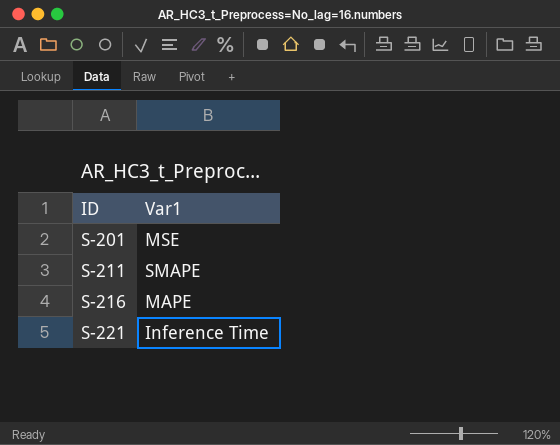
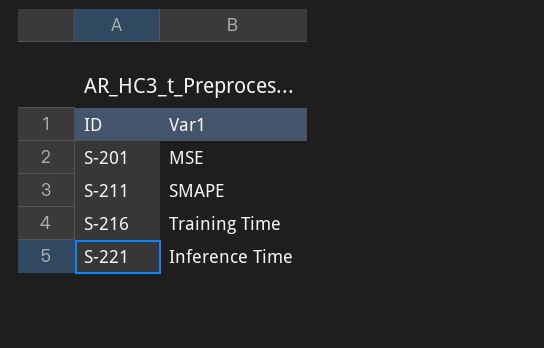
S-216 | Var1: MAPE -> Training Time

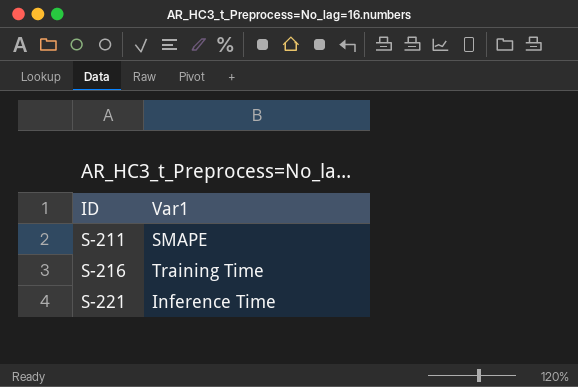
row S-201: MSE -> none

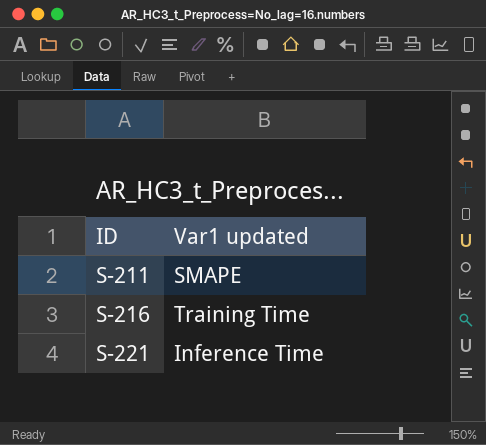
column name: Var1 -> Var1 updated

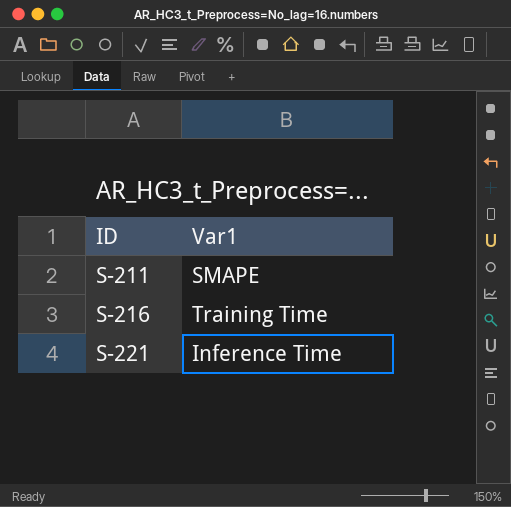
column name: Var1 updated -> Var1

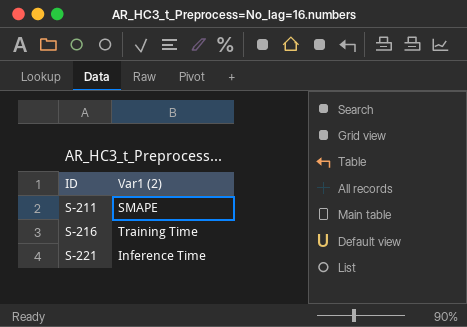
column name: Var1 -> Var1 (2)

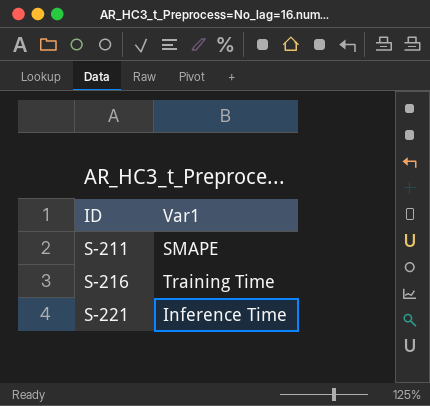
column name: Var1 (2) -> Var1

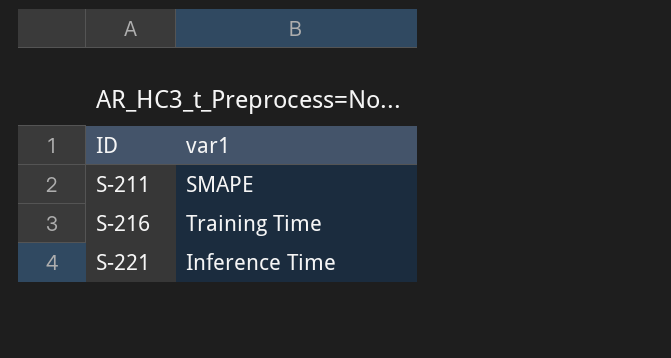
column name: Var1 -> var1

